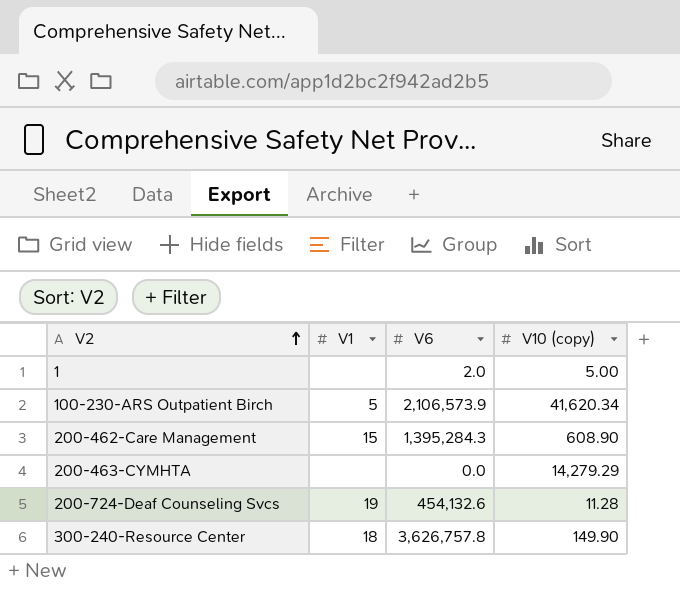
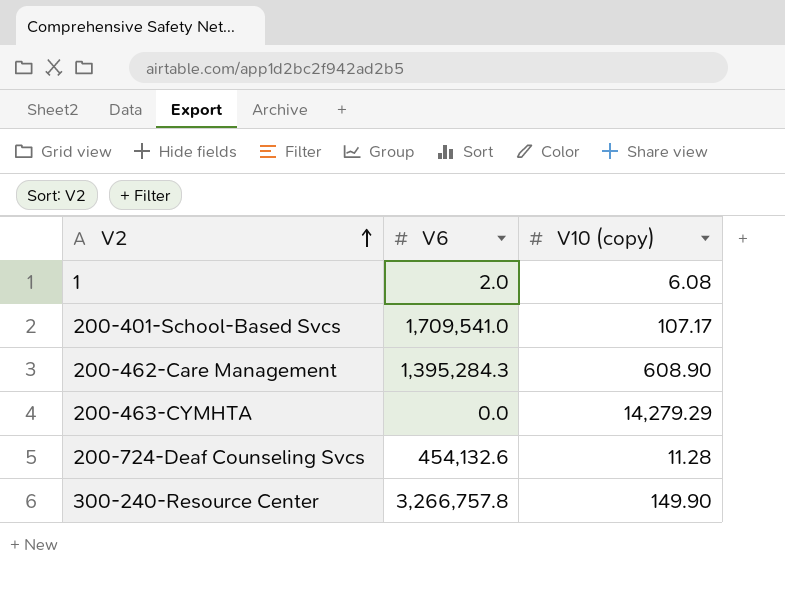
column V1 | position: 2 -> none
row 100-230-ARS Outpatient Birch: 5 | 2,106,573.9 | 41,620.34 -> none
1 | V10 (copy): 5.00 -> 6.08
row 200-401-School-Based Svcs: none -> 1,709,541.0 | 107.17
300-240-Resource Center | V6: 3,626,757.8 -> 3,266,757.8

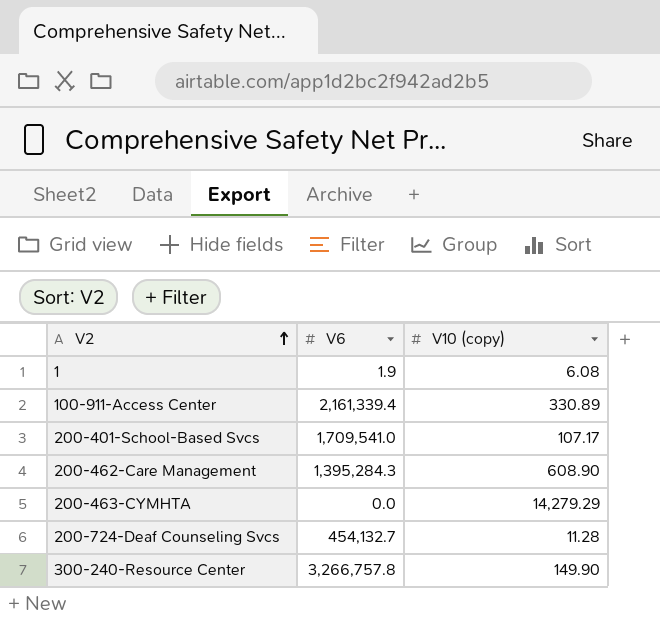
1 | V6: 2.0 -> 1.9
row 100-911-Access Center: none -> 2,161,339.4 | 330.89
200-724-Deaf Counseling Svcs | V6: 454,132.6 -> 454,132.7

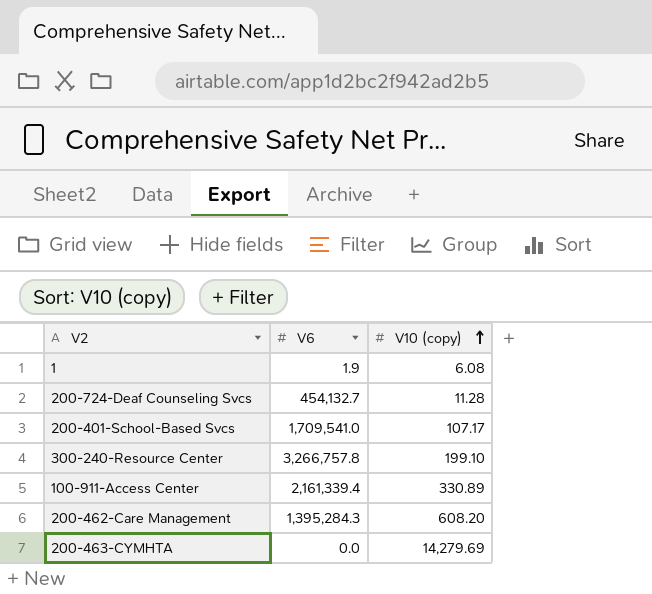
row order: V2 ascending -> V10 (copy) ascending
300-240-Resource Center | V10 (copy): 149.90 -> 199.10
200-462-Care Management | V10 (copy): 608.90 -> 608.20
200-463-CYMHTA | V10 (copy): 14,279.29 -> 14,279.69

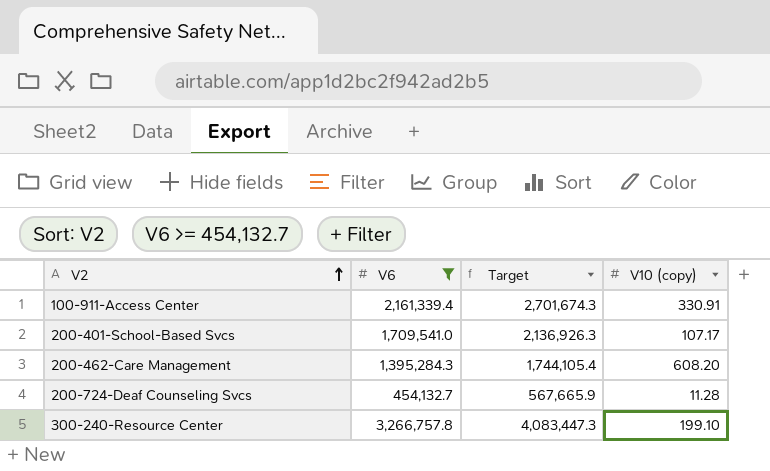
filter: none -> V6 >= 454,132.7
row order: V10 (copy) ascending -> V2 ascending
column Target | formula: none -> [V6] * 1.25
100-911-Access Center | V10 (copy): 330.89 -> 330.91

